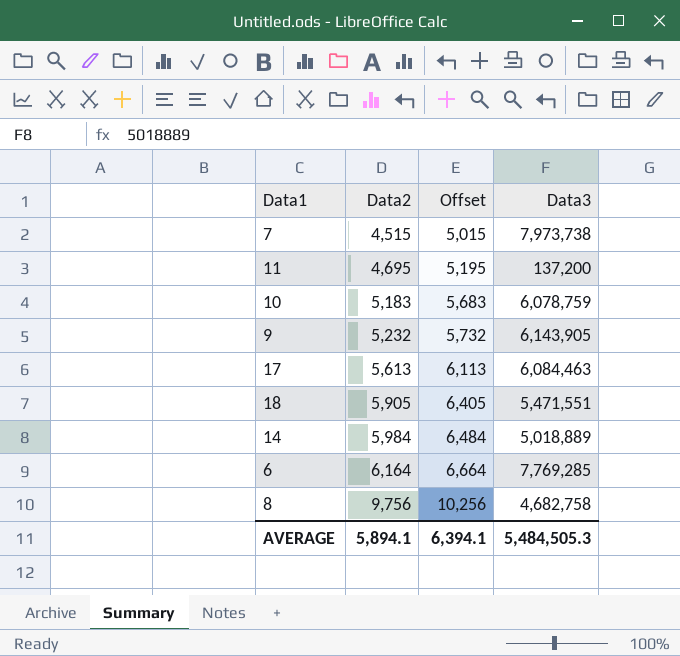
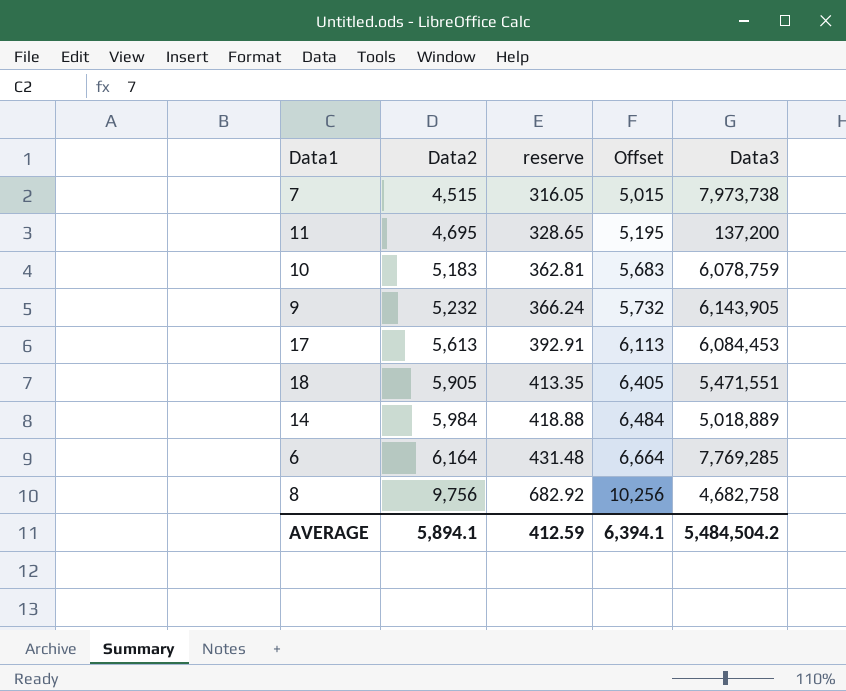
column reserve | formula: none -> [Data2] * 0.07
17 | Data3: 6,084,463 -> 6,084,453
AVERAGE | Data3: 5,484,505.3 -> 5,484,504.2

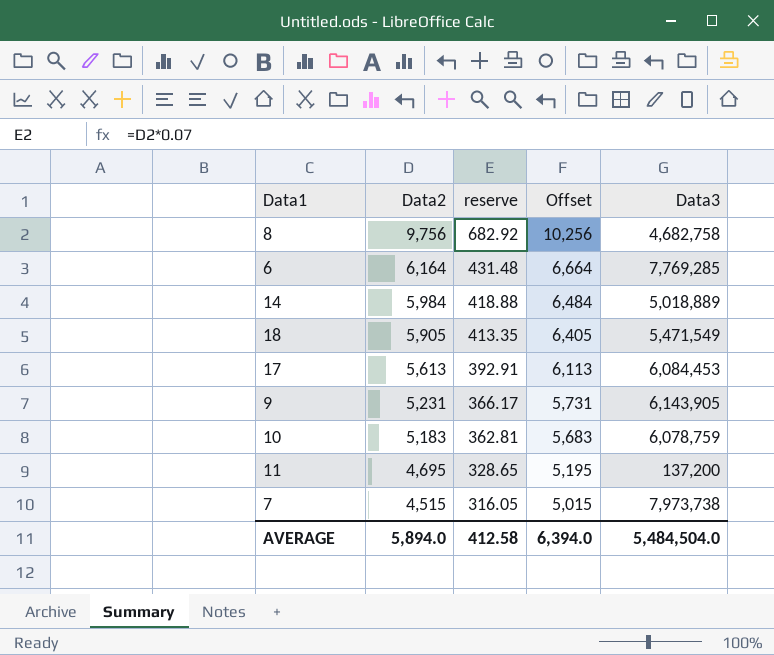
row order: Data2 ascending -> Data2 descending
18 | Data3: 5,471,551 -> 5,471,549
9 | Data2: 5,232 -> 5,231
9 | reserve: 366.24 -> 366.17
9 | Offset: 5,732 -> 5,731
AVERAGE | Data2: 5,894.1 -> 5,894.0
AVERAGE | reserve: 412.59 -> 412.58
AVERAGE | Offset: 6,394.1 -> 6,394.0
AVERAGE | Data3: 5,484,504.2 -> 5,484,504.0

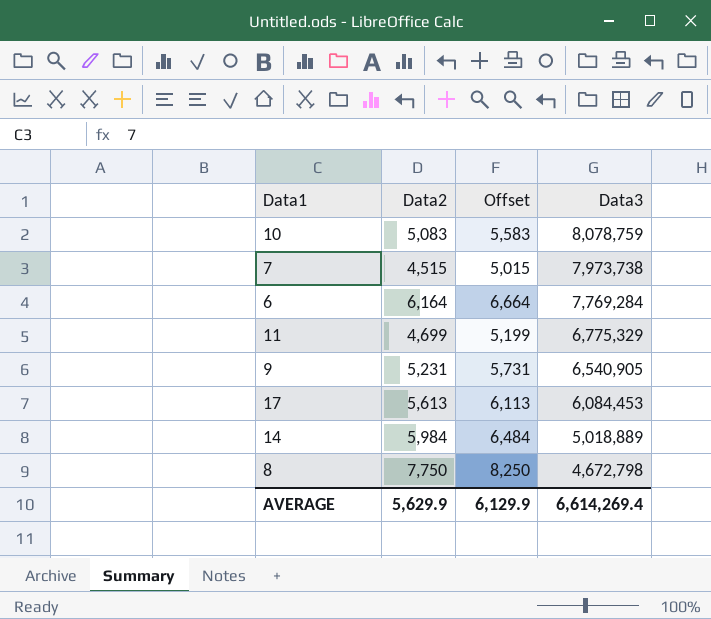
row order: Data2 descending -> Data3 descending
column reserve | formula: [Data2] * 0.07 -> none
row 18: 5,905 | 413.35 | 6,405 | 5,471,549 -> none
10 | Data2: 5,183 -> 5,083
10 | Offset: 5,683 -> 5,583
10 | Data3: 6,078,759 -> 8,078,759
6 | Data3: 7,769,285 -> 7,769,284
11 | Data2: 4,695 -> 4,699
11 | Offset: 5,195 -> 5,199
11 | Data3: 137,200 -> 6,775,329
9 | Data3: 6,143,905 -> 6,540,905
8 | Data2: 9,756 -> 7,750
8 | Offset: 10,256 -> 8,250
8 | Data3: 4,682,758 -> 4,672,798
AVERAGE | Data2: 5,894.0 -> 5,629.9
AVERAGE | Offset: 6,394.0 -> 6,129.9
AVERAGE | Data3: 5,484,504.0 -> 6,614,269.4

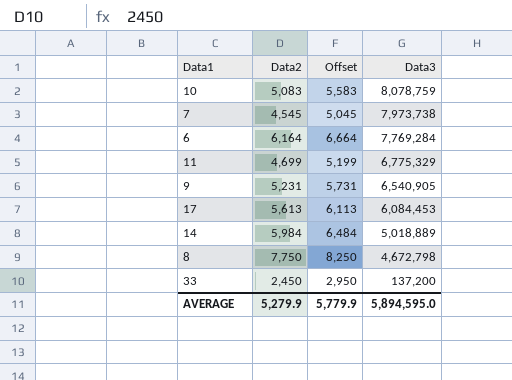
7 | Data2: 4,515 -> 4,545
7 | Offset: 5,015 -> 5,045
row 33: none -> 2,450 | 2,950 | 137,200
AVERAGE | Data2: 5,629.9 -> 5,279.9
AVERAGE | Offset: 6,129.9 -> 5,779.9
AVERAGE | Data3: 6,614,269.4 -> 5,894,595.0

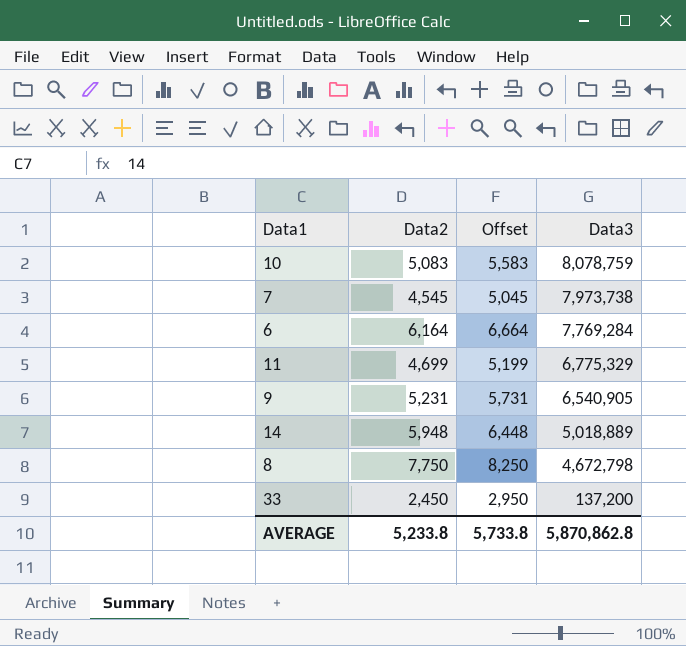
row 17: 5,613 | 6,113 | 6,084,453 -> none
14 | Data2: 5,984 -> 5,948
14 | Offset: 6,484 -> 6,448
AVERAGE | Data2: 5,279.9 -> 5,233.8
AVERAGE | Offset: 5,779.9 -> 5,733.8
AVERAGE | Data3: 5,894,595.0 -> 5,870,862.8

